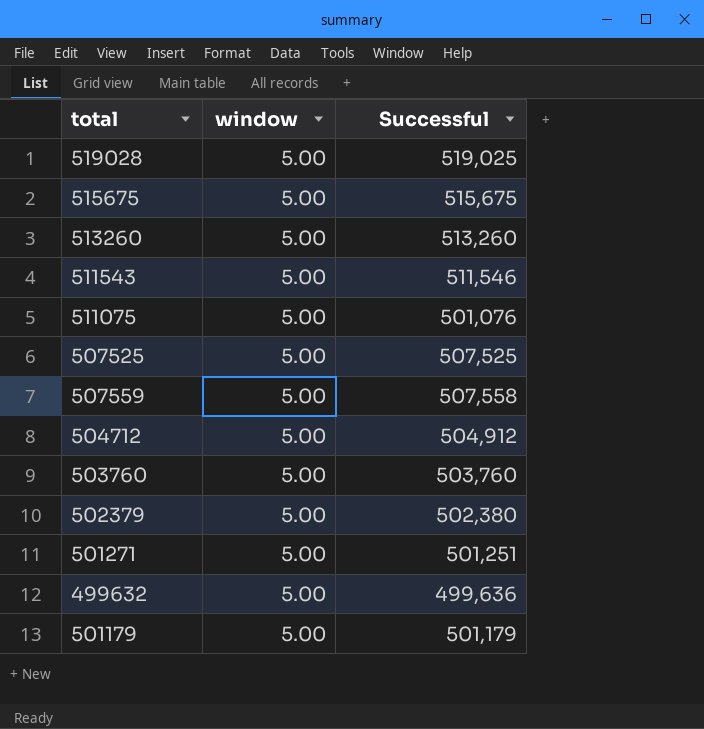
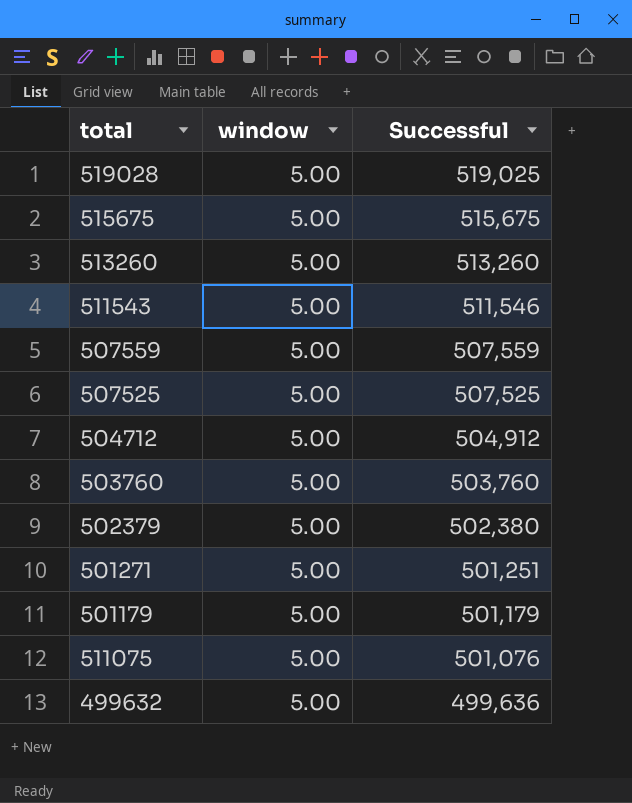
row order: none -> Successful descending
507559 | Successful: 507,558 -> 507,559

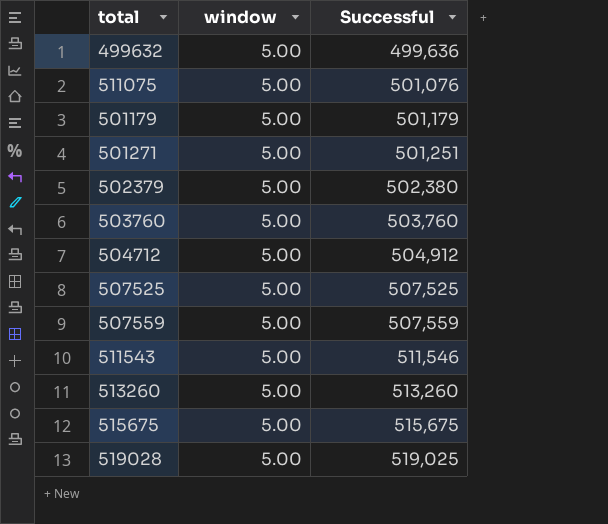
row order: Successful descending -> Successful ascending

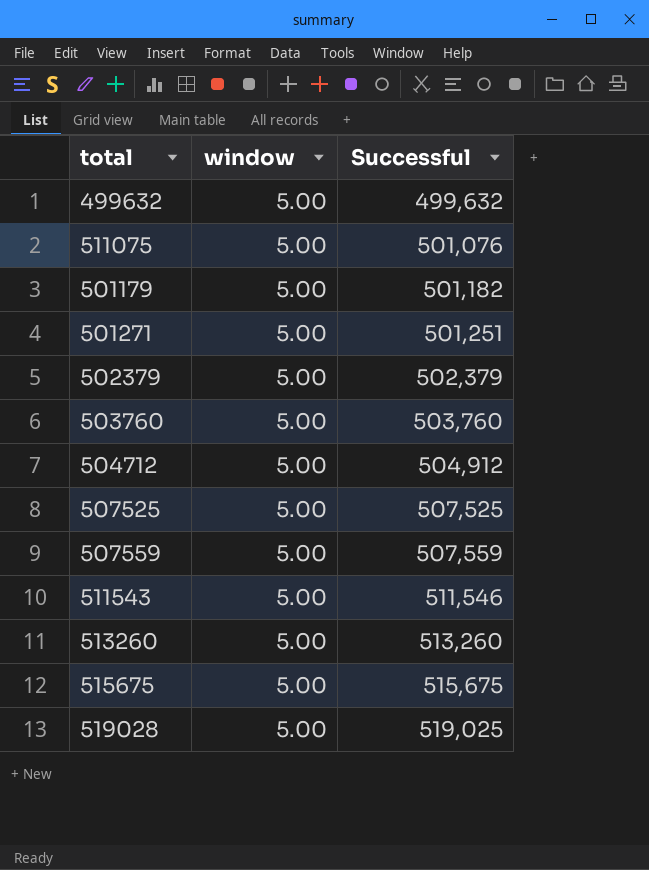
499632 | Successful: 499,636 -> 499,632
501179 | Successful: 501,179 -> 501,182
502379 | Successful: 502,380 -> 502,379

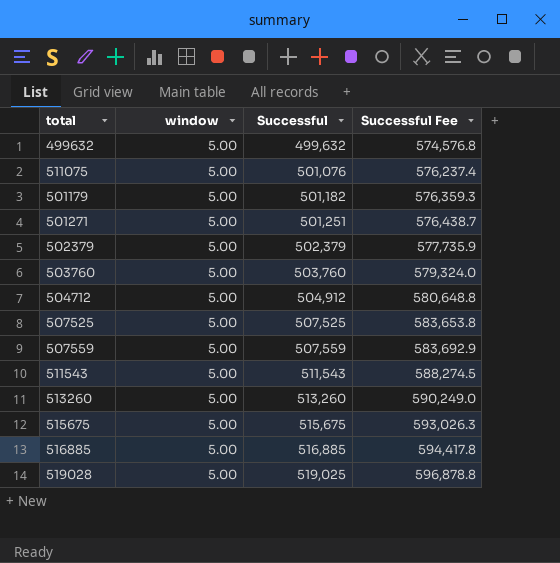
column Successful Fee | formula: none -> [Successful] * 1.15
511543 | Successful: 511,546 -> 511,543
row 516885: none -> 5.00 | 516,885 | 594,417.8

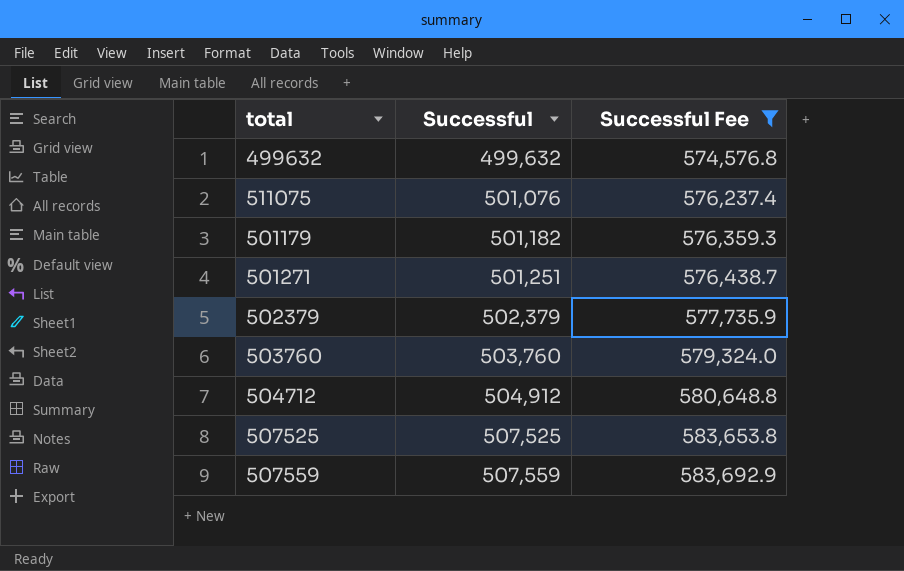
filter: none -> Successful Fee <= 583,692.9
column window | position: 2 -> none

